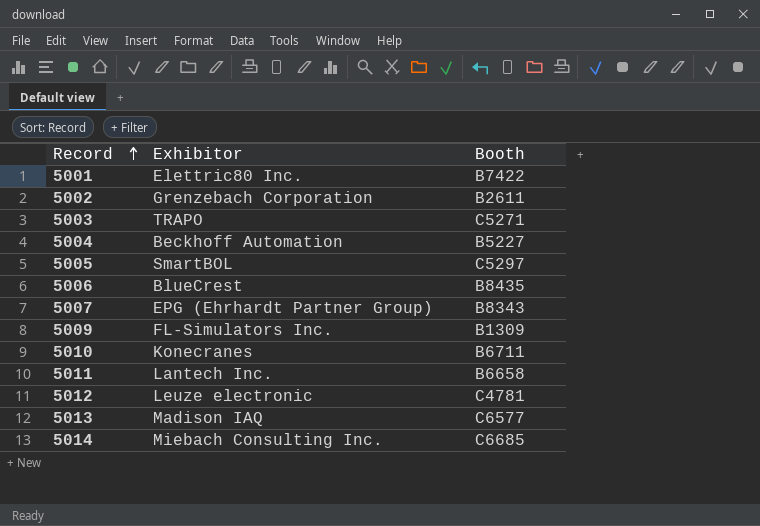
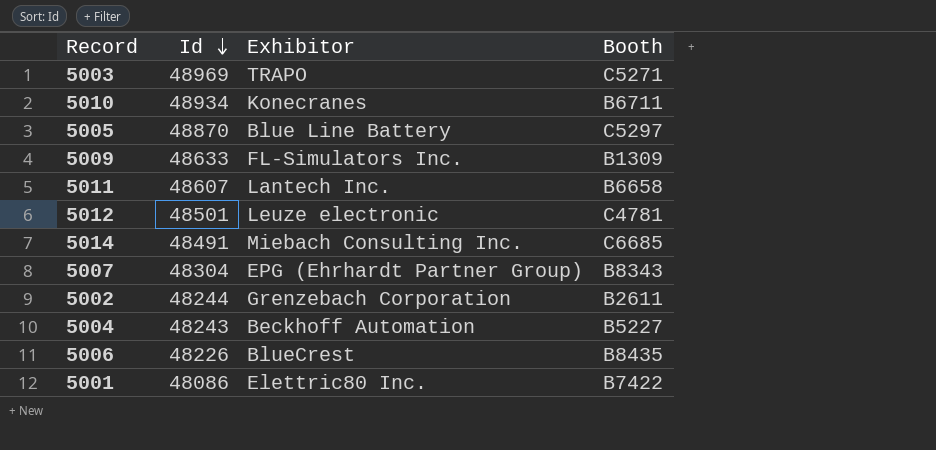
row order: Record ascending -> Id descending
column Id | position: none -> 2
row 5013: Madison IAQ | C6577 -> none
5005 | Exhibitor: SmartBOL -> Blue Line Battery

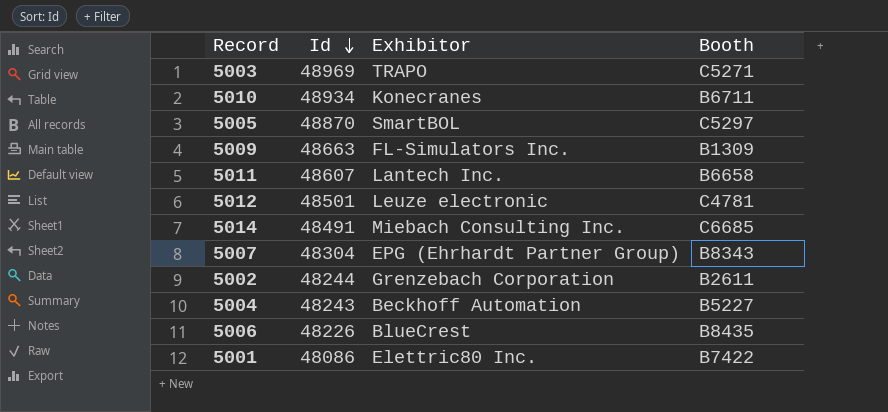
5005 | Exhibitor: Blue Line Battery -> SmartBOL
5009 | Id: 48633 -> 48663

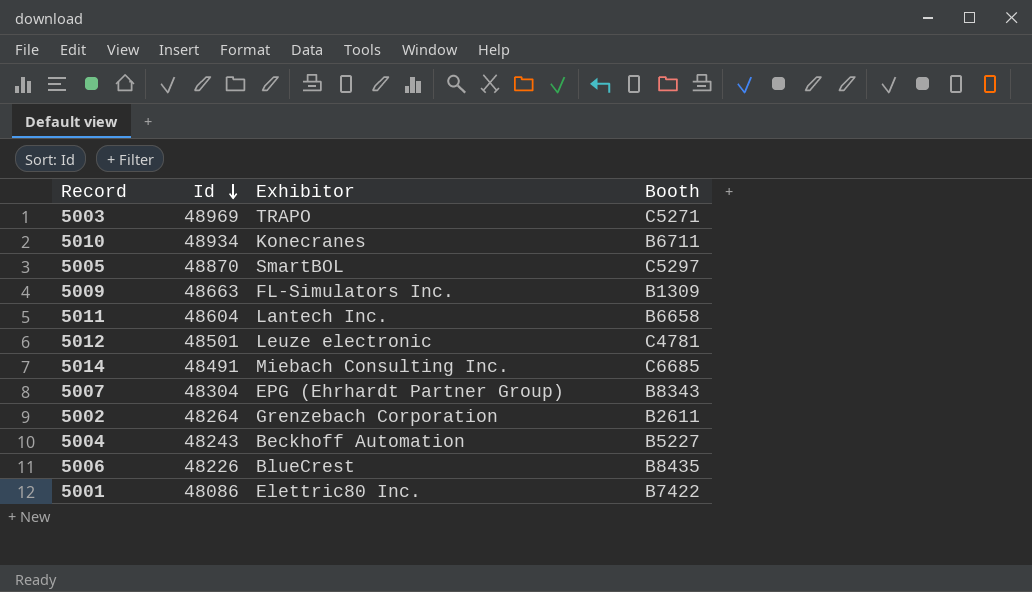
5011 | Id: 48607 -> 48604
5002 | Id: 48244 -> 48264

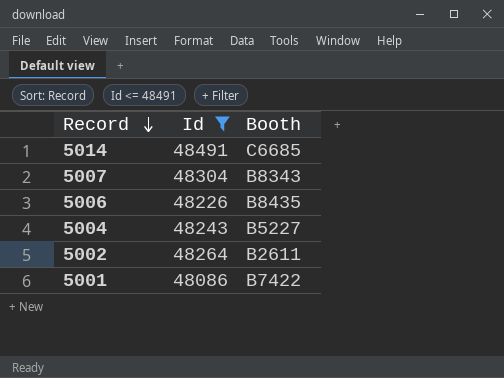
filter: none -> Id <= 48491
row order: Id descending -> Record descending
column Exhibitor | position: 3 -> none

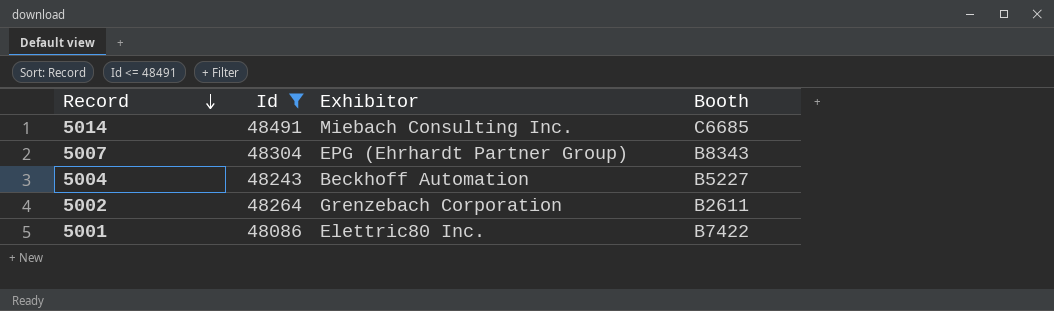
column Exhibitor | position: none -> 3
row 5006: 48226 | B8435 -> none

